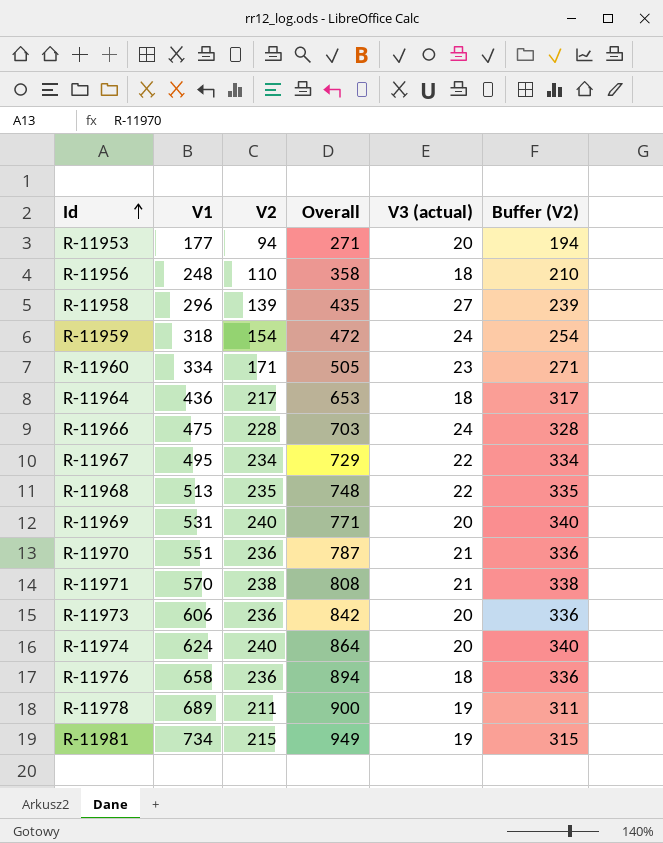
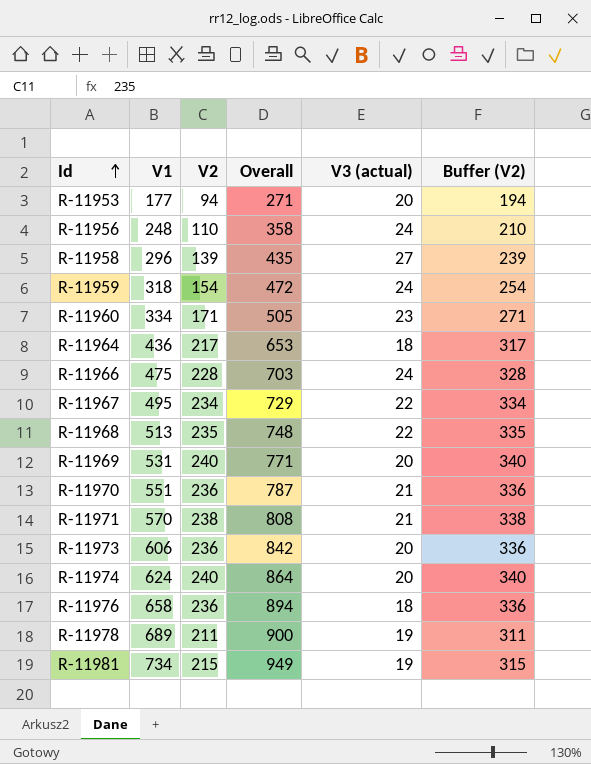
R-11956 | V3 (actual): 18 -> 24

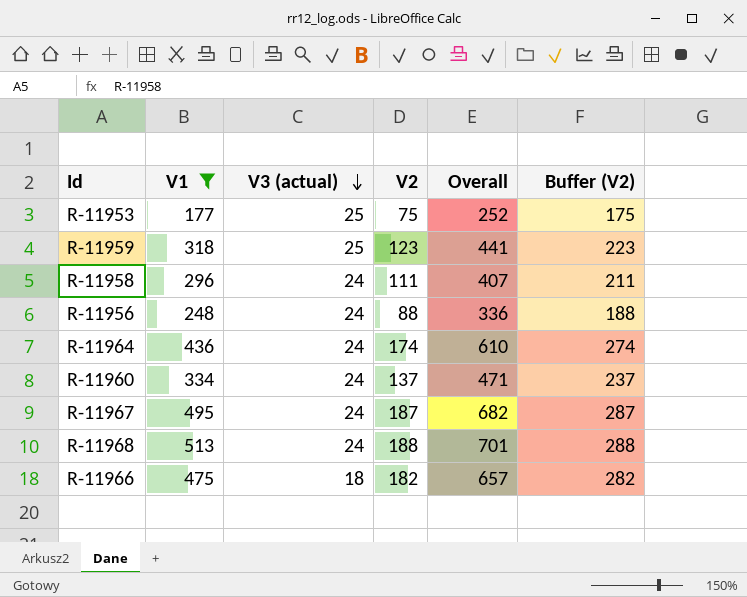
filter: none -> V1 <= 513
row order: Id ascending -> V3 (actual) descending
column V3 (actual) | position: 5 -> 3
R-11953 | V3 (actual): 20 -> 25
R-11953 | V2: 94 -> 75
R-11953 | Overall: 271 -> 252
R-11953 | Buffer (V2): 194 -> 175
R-11959 | V3 (actual): 24 -> 25
R-11959 | V2: 154 -> 123
R-11959 | Overall: 472 -> 441
R-11959 | Buffer (V2): 254 -> 223
R-11958 | V3 (actual): 27 -> 24
R-11958 | V2: 139 -> 111
R-11958 | Overall: 435 -> 407
R-11958 | Buffer (V2): 239 -> 211
R-11956 | V2: 110 -> 88
R-11956 | Overall: 358 -> 336
R-11956 | Buffer (V2): 210 -> 188
R-11964 | V3 (actual): 18 -> 24
R-11964 | V2: 217 -> 174
R-11964 | Overall: 653 -> 610
R-11964 | Buffer (V2): 317 -> 274
R-11960 | V3 (actual): 23 -> 24
R-11960 | V2: 171 -> 137
R-11960 | Overall: 505 -> 471
R-11960 | Buffer (V2): 271 -> 237
R-11967 | V3 (actual): 22 -> 24
R-11967 | V2: 234 -> 187
R-11967 | Overall: 729 -> 682
R-11967 | Buffer (V2): 334 -> 287
R-11968 | V3 (actual): 22 -> 24
R-11968 | V2: 235 -> 188
R-11968 | Overall: 748 -> 701
R-11968 | Buffer (V2): 335 -> 288
R-11966 | V3 (actual): 24 -> 18
R-11966 | V2: 228 -> 182
R-11966 | Overall: 703 -> 657
R-11966 | Buffer (V2): 328 -> 282

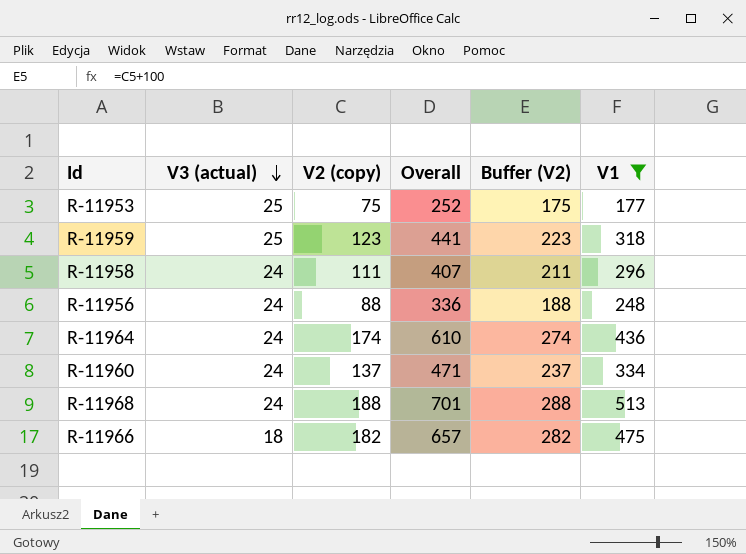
column name: V2 -> V2 (copy)
column V1 | position: 2 -> 6
row R-11967: 495 | 24 | 187 | 682 | 287 -> none

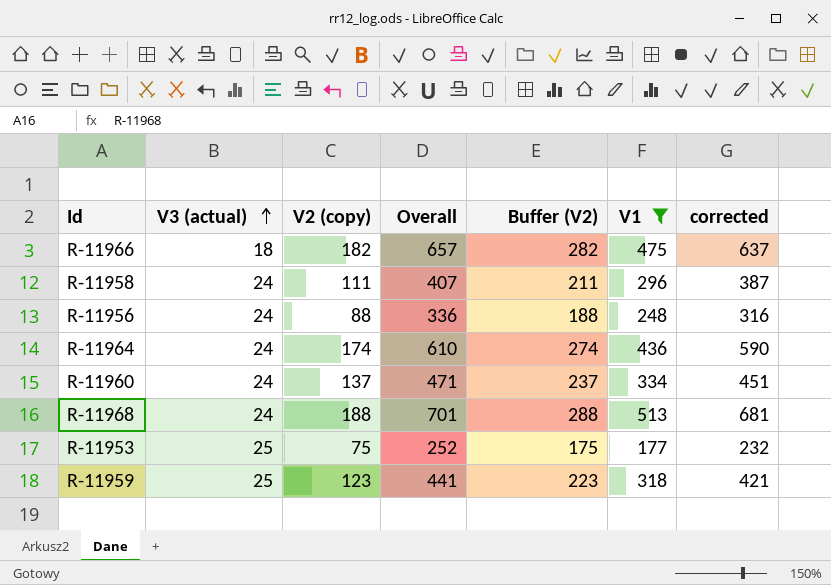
row order: V3 (actual) descending -> V3 (actual) ascending
column corrected | formula: none -> [Overall] - 20

